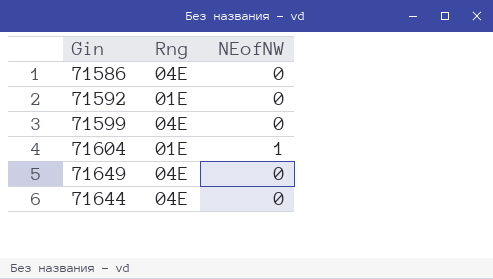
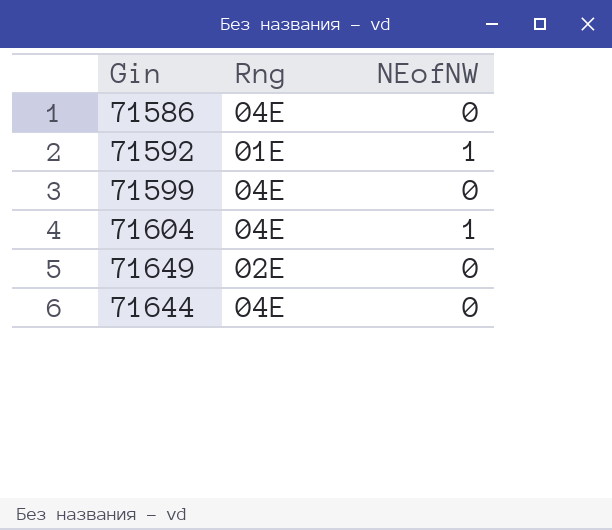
71592 | NEofNW: 0 -> 1
71604 | Rng: 01E -> 04E
71649 | Rng: 04E -> 02E

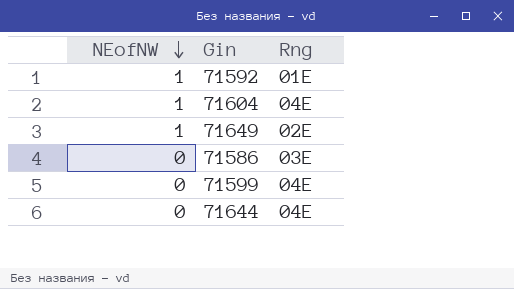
row order: none -> NEofNW descending
column NEofNW | position: 3 -> 1
71649 | NEofNW: 0 -> 1
71586 | Rng: 04E -> 03E

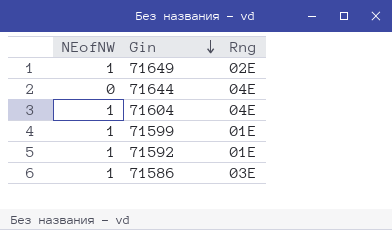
row order: NEofNW descending -> Gin descending
71599 | NEofNW: 0 -> 1
71599 | Rng: 04E -> 01E
71586 | NEofNW: 0 -> 1

